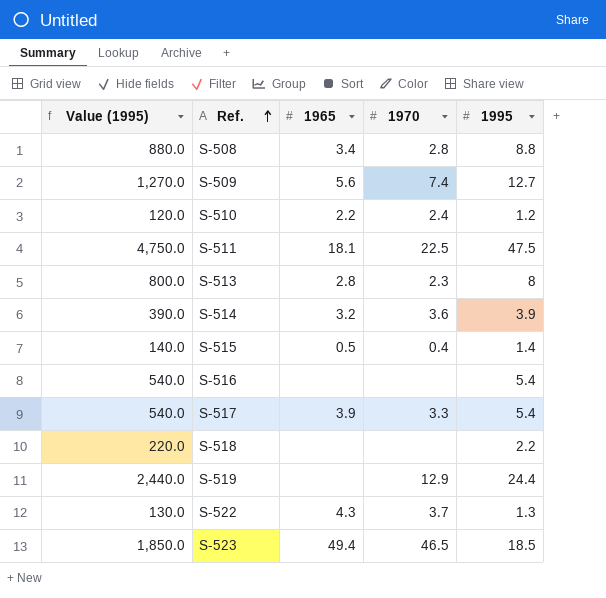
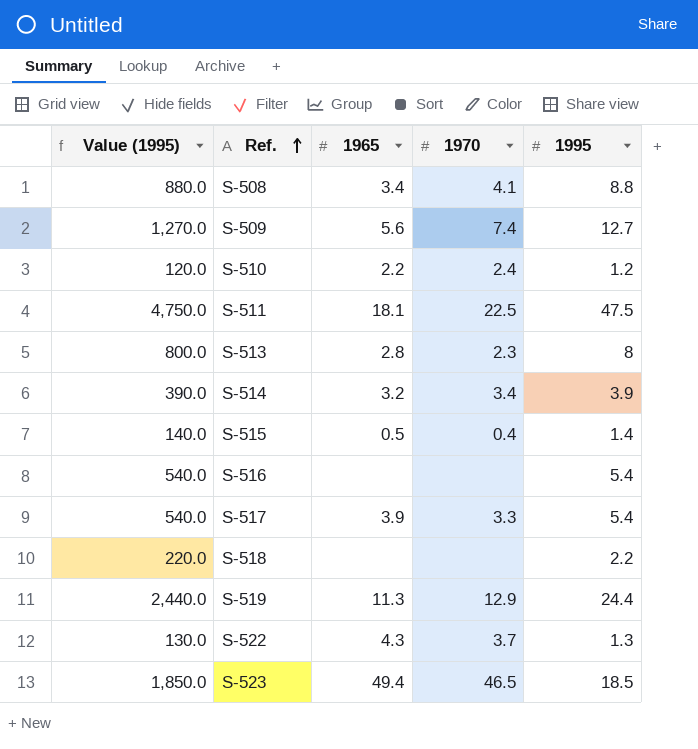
S-508 | 1970: 2.8 -> 4.1
S-514 | 1970: 3.6 -> 3.4
S-519 | 1965: none -> 11.3

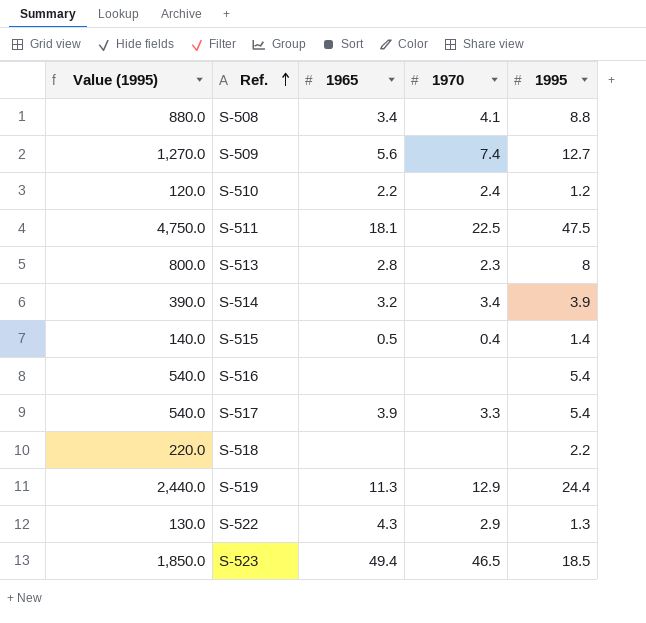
S-522 | 1970: 3.7 -> 2.9

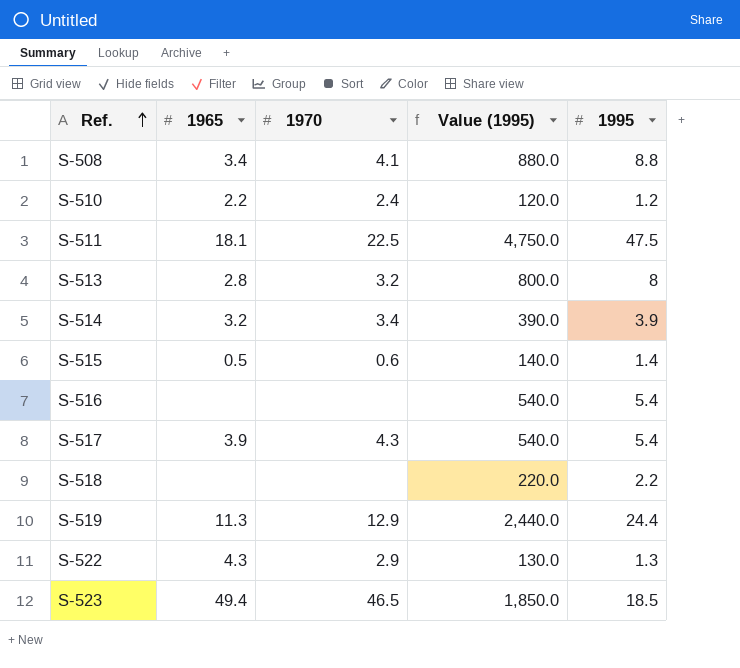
column Value (1995) | position: 1 -> 4
row S-509: 1,270.0 | 5.6 | 7.4 | 12.7 -> none
S-513 | 1970: 2.3 -> 3.2
S-515 | 1970: 0.4 -> 0.6
S-517 | 1970: 3.3 -> 4.3

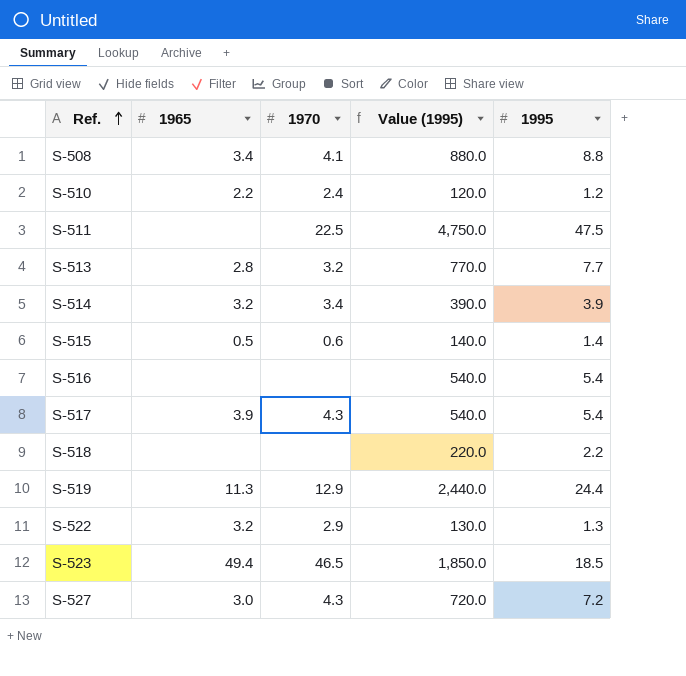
S-511 | 1965: 18.1 -> none
S-513 | Value (1995): 800.0 -> 770.0
S-513 | 1995: 8 -> 7.7
S-522 | 1965: 4.3 -> 3.2
row S-527: none -> 3.0 | 4.3 | 720.0 | 7.2

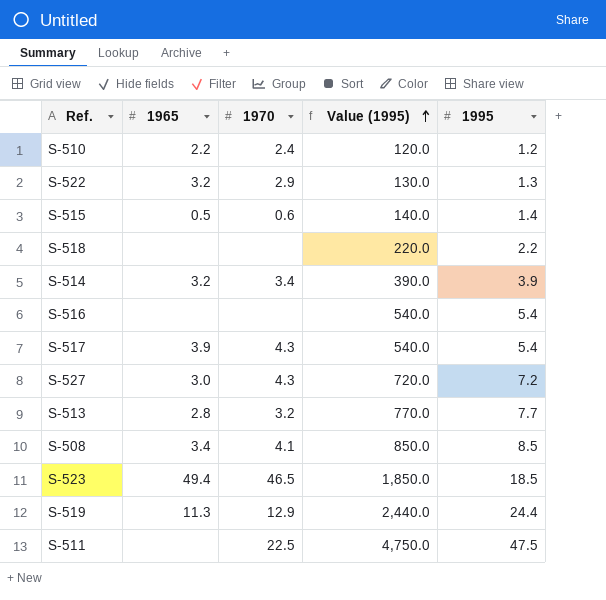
row order: Ref. ascending -> Value (1995) ascending
S-508 | Value (1995): 880.0 -> 850.0
S-508 | 1995: 8.8 -> 8.5

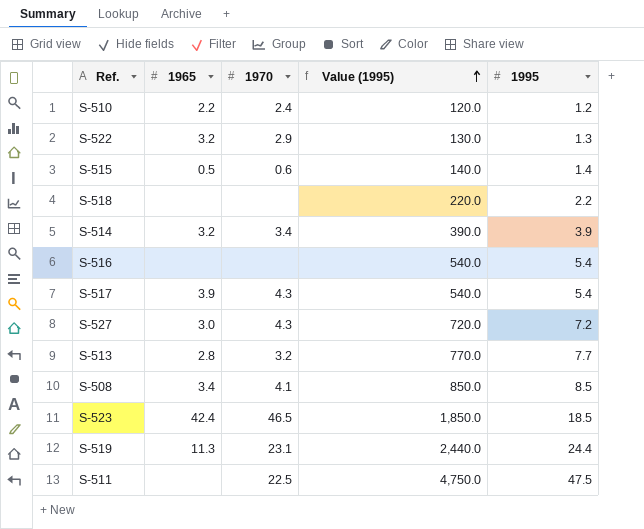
S-523 | 1965: 49.4 -> 42.4
S-519 | 1970: 12.9 -> 23.1

